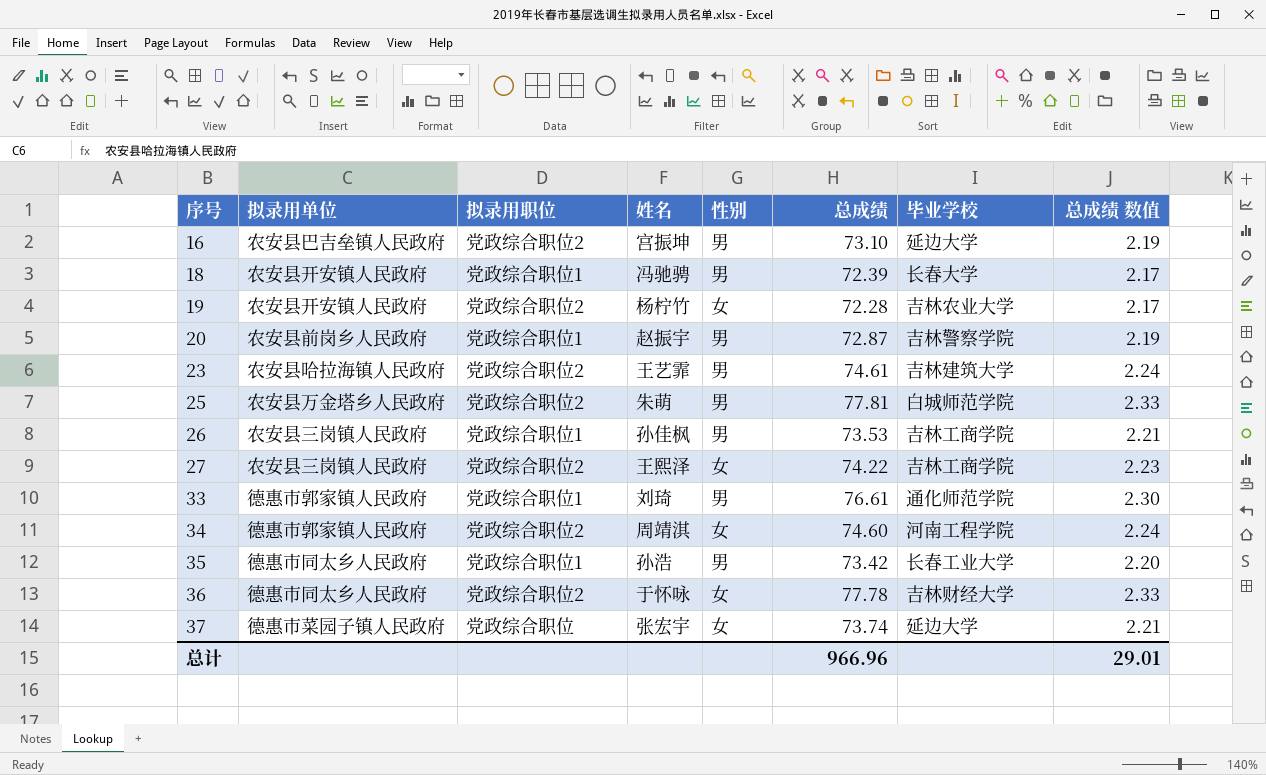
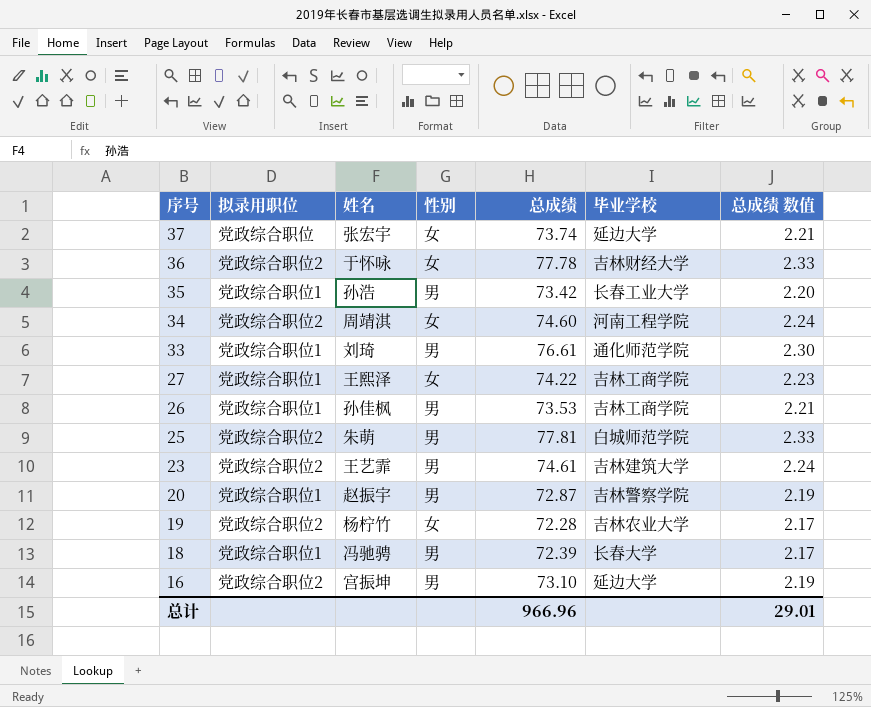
row order: 序号 ascending -> 序号 descending
column 拟录用单位 | position: 2 -> none
27 | 拟录用职位: 党政综合职位2 -> 党政综合职位1

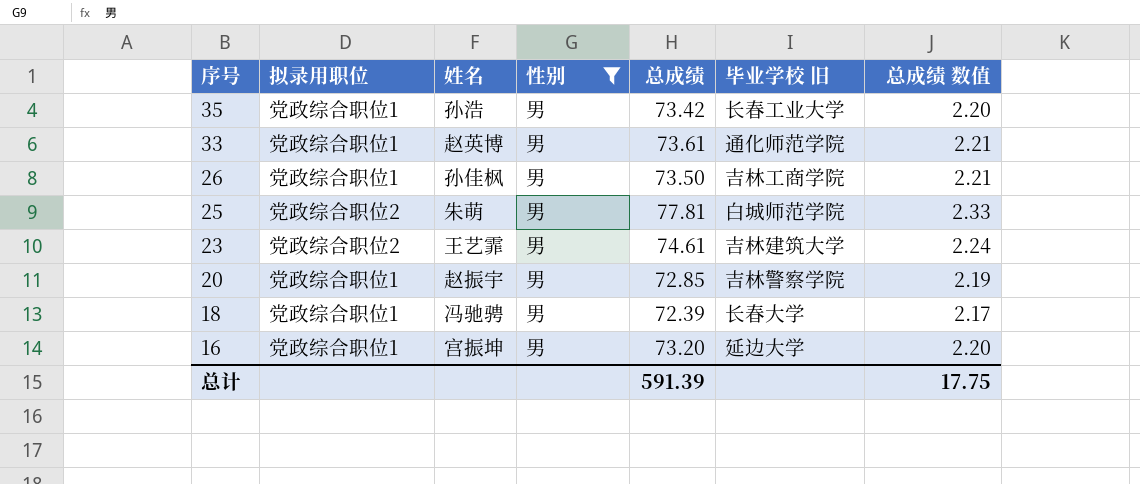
filter: none -> 性别 = 男
column name: 毕业学校 -> 毕业学校 旧
33 | 姓名: 刘琦 -> 赵英博
33 | 总成绩: 76.61 -> 73.61
33 | 总成绩 数值: 2.30 -> 2.21
26 | 总成绩: 73.53 -> 73.50
20 | 总成绩: 72.87 -> 72.85
16 | 拟录用职位: 党政综合职位2 -> 党政综合职位1
16 | 总成绩: 73.10 -> 73.20
16 | 总成绩 数值: 2.19 -> 2.20
总计 | 总成绩: 966.96 -> 591.39
总计 | 总成绩 数值: 29.01 -> 17.75

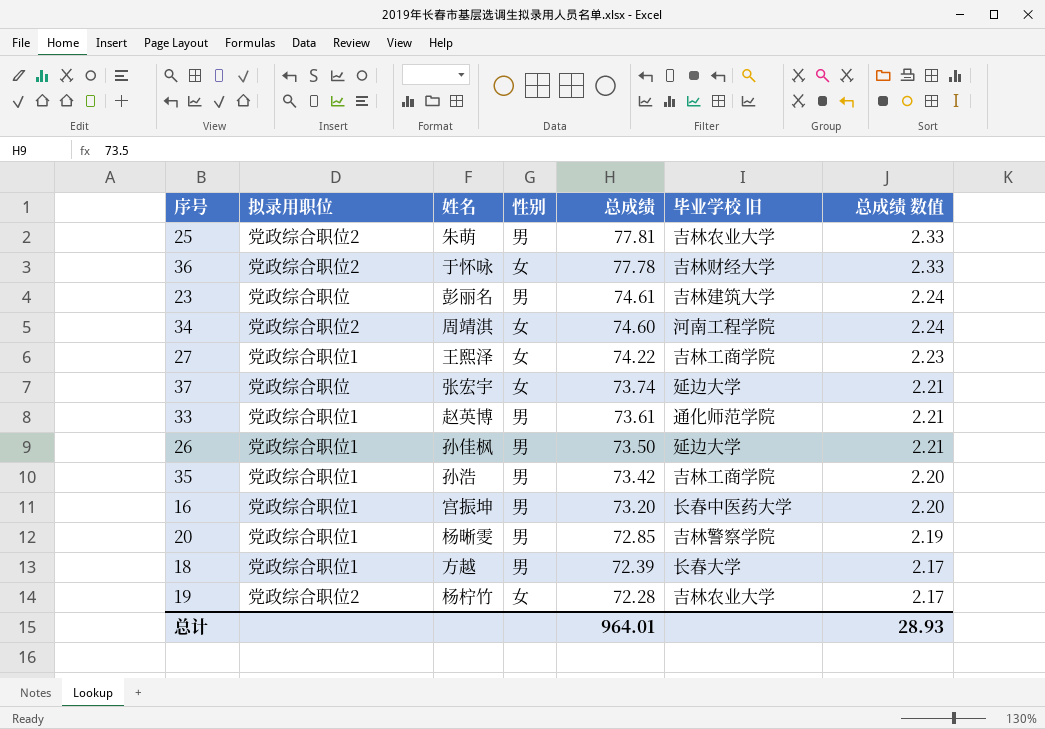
filter: 性别 = 男 -> none
row order: 序号 descending -> 总成绩 descending
25 | 毕业学校 旧: 白城师范学院 -> 吉林农业大学
23 | 拟录用职位: 党政综合职位2 -> 党政综合职位
23 | 姓名: 王艺霏 -> 彭丽名
26 | 毕业学校 旧: 吉林工商学院 -> 延边大学
35 | 毕业学校 旧: 长春工业大学 -> 吉林工商学院
16 | 毕业学校 旧: 延边大学 -> 长春中医药大学
20 | 姓名: 赵振宇 -> 杨晰雯
18 | 姓名: 冯驰骋 -> 方越
总计 | 总成绩: 591.39 -> 964.01
总计 | 总成绩 数值: 17.75 -> 28.93

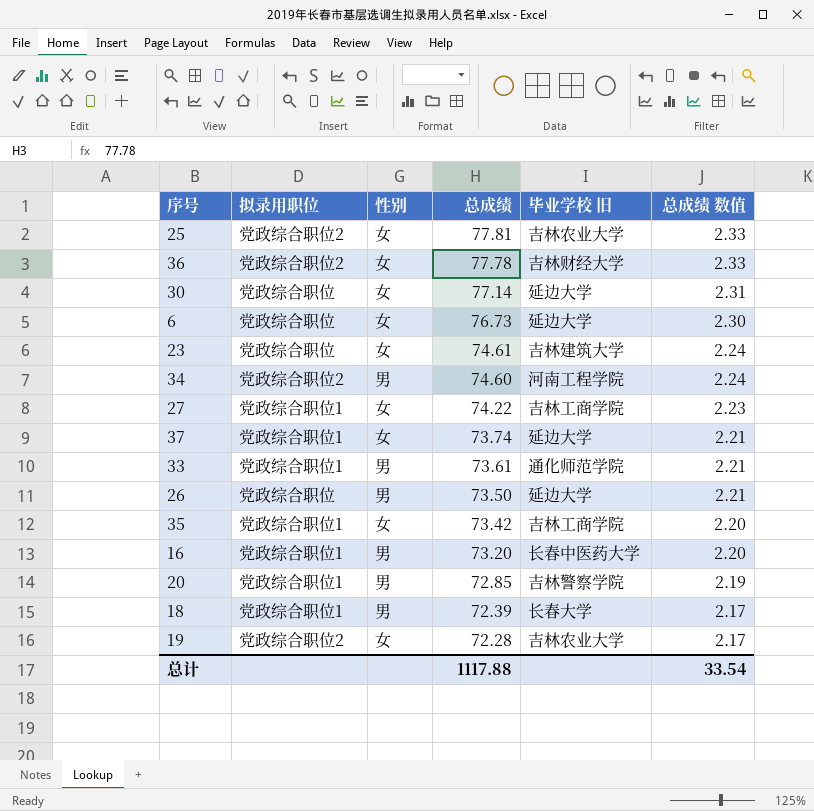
column 姓名 | position: 3 -> none
25 | 性别: 男 -> 女
row 30: none -> 党政综合职位 | 女 | 77.14 | 延边大学 | 2.31
row 6: none -> 党政综合职位 | 女 | 76.73 | 延边大学 | 2.30
23 | 性别: 男 -> 女
34 | 性别: 女 -> 男
37 | 拟录用职位: 党政综合职位 -> 党政综合职位1
26 | 拟录用职位: 党政综合职位1 -> 党政综合职位
35 | 性别: 男 -> 女
总计 | 总成绩: 964.01 -> 1117.88
总计 | 总成绩 数值: 28.93 -> 33.54

